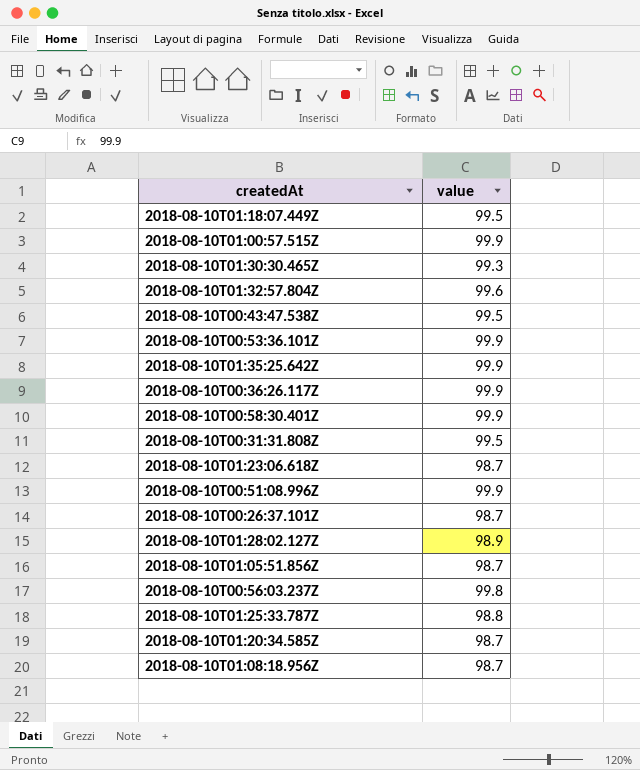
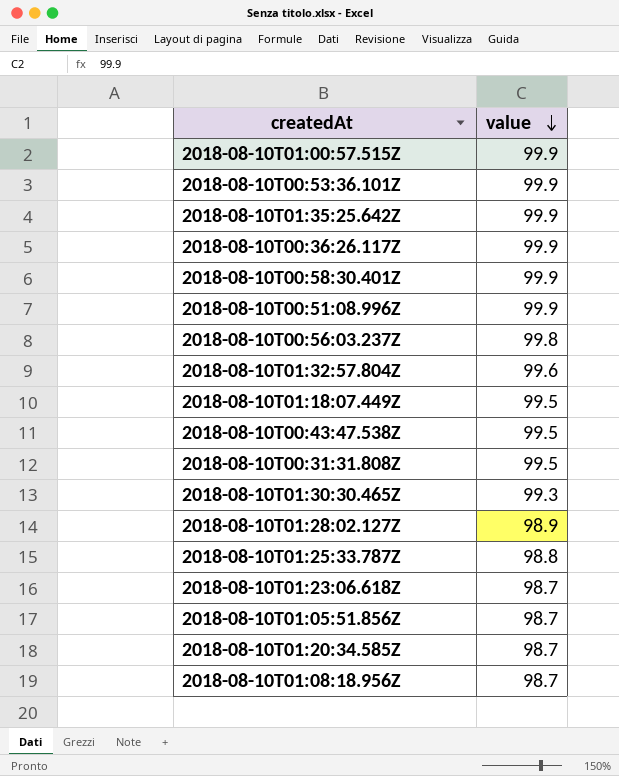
row order: none -> value descending
row 2018-08-10T00:26:37.101Z: 98.7 -> none

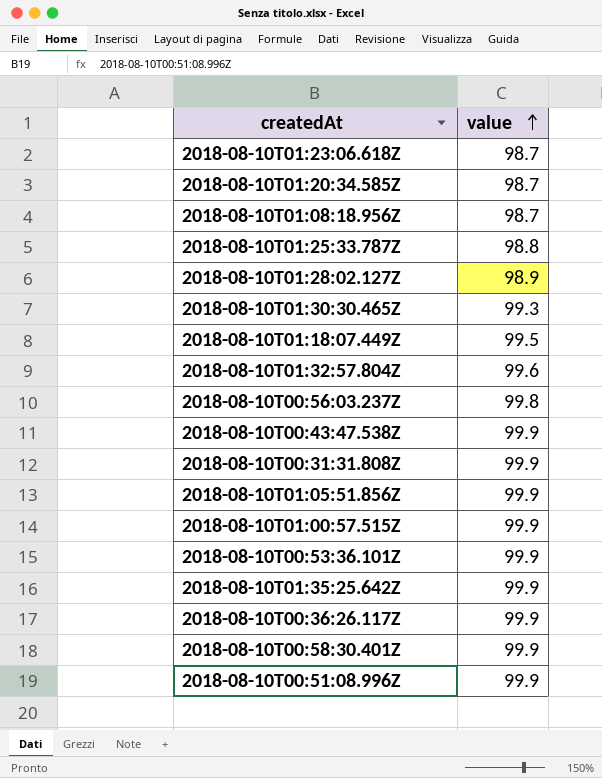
row order: value descending -> value ascending
2018-08-10T00:43:47.538Z | value: 99.5 -> 99.9
2018-08-10T00:31:31.808Z | value: 99.5 -> 99.9
2018-08-10T01:05:51.856Z | value: 98.7 -> 99.9

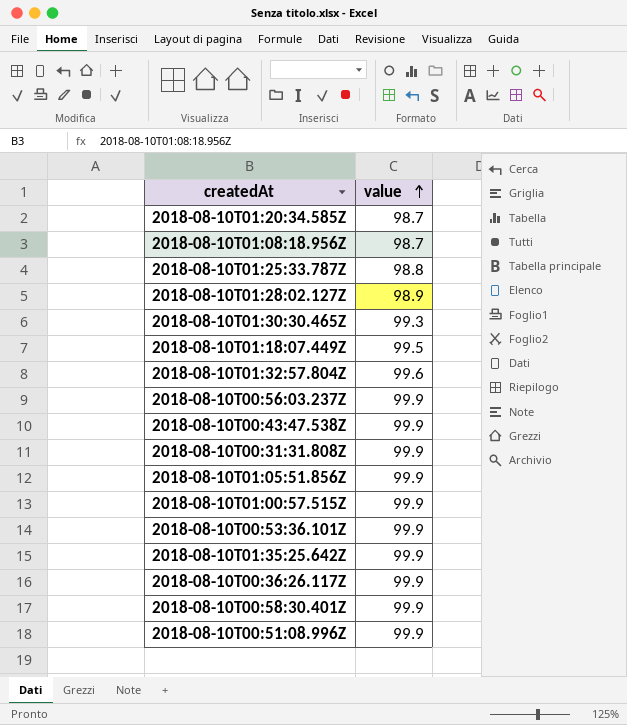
row 2018-08-10T01:23:06.618Z: 98.7 -> none
2018-08-10T00:56:03.237Z | value: 99.8 -> 99.9

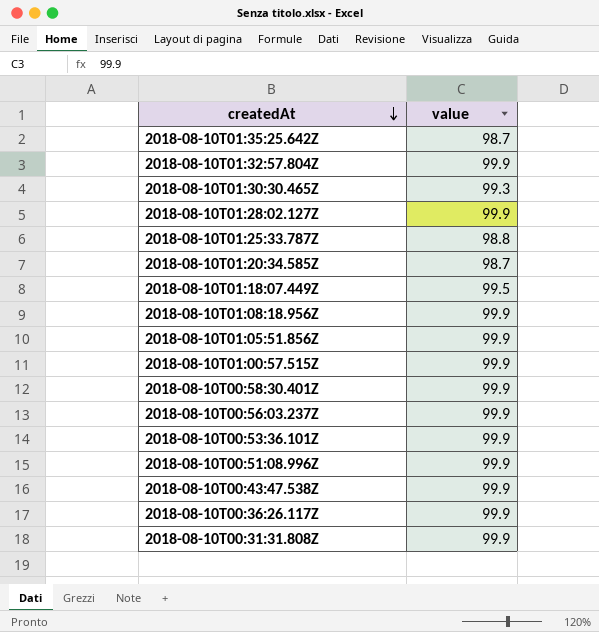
row order: value ascending -> createdAt descending
2018-08-10T01:35:25.642Z | value: 99.9 -> 98.7
2018-08-10T01:32:57.804Z | value: 99.6 -> 99.9
2018-08-10T01:28:02.127Z | value: 98.9 -> 99.9
2018-08-10T01:08:18.956Z | value: 98.7 -> 99.9

